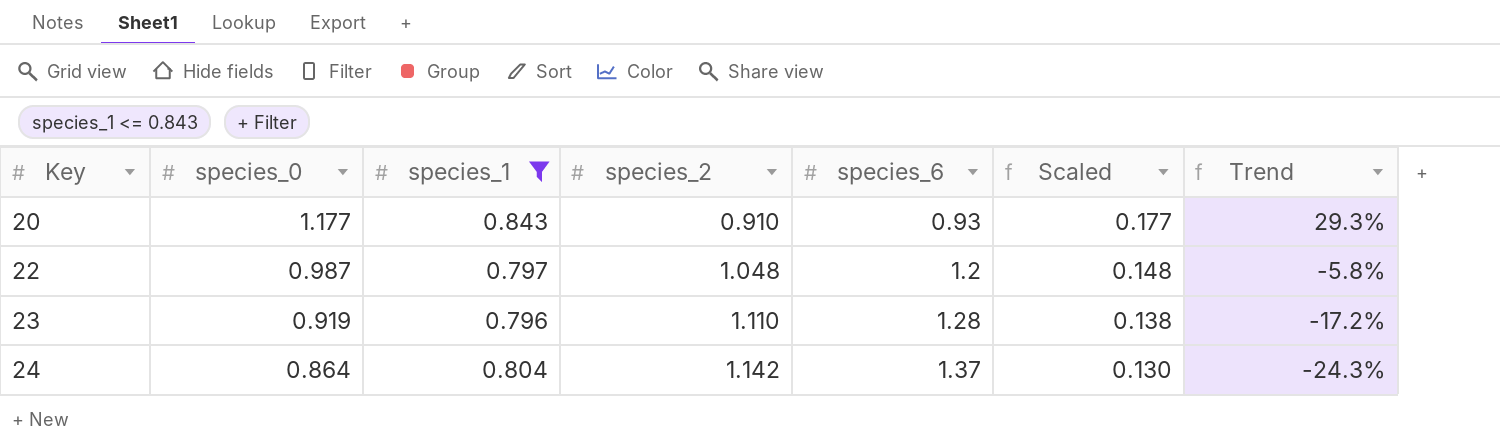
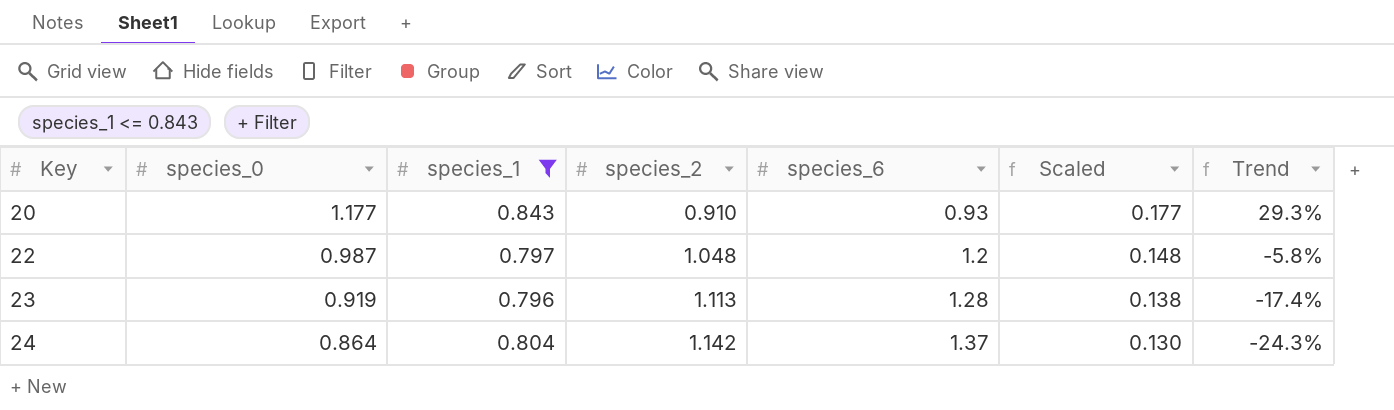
23 | species_2: 1.110 -> 1.113
23 | Trend: -17.2% -> -17.4%

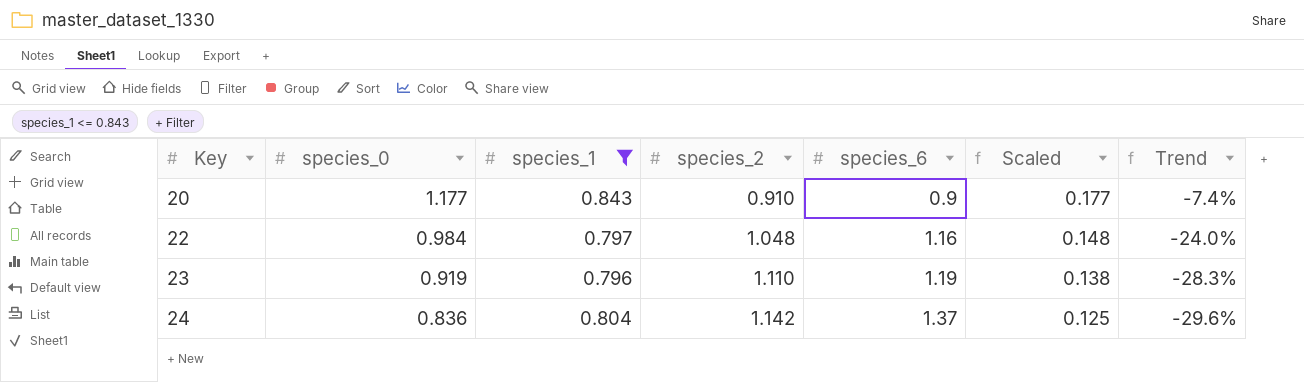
column Trend | formula: ([species_0] - [species_2]) / [species_2] -> ([species_1] - [species_2]) / [species_2]
20 | species_6: 0.93 -> 0.9
22 | species_0: 0.987 -> 0.984
22 | species_6: 1.2 -> 1.16
23 | species_2: 1.113 -> 1.110
23 | species_6: 1.28 -> 1.19
24 | species_0: 0.864 -> 0.836
24 | Scaled: 0.130 -> 0.125

